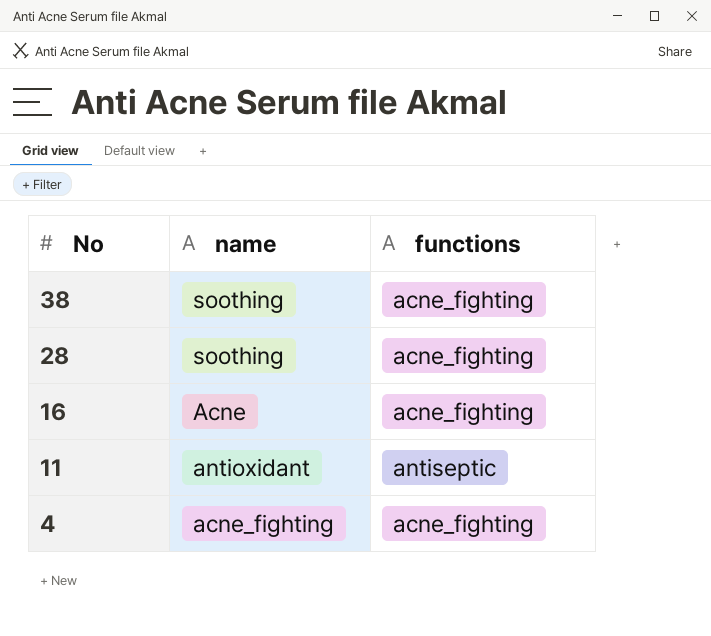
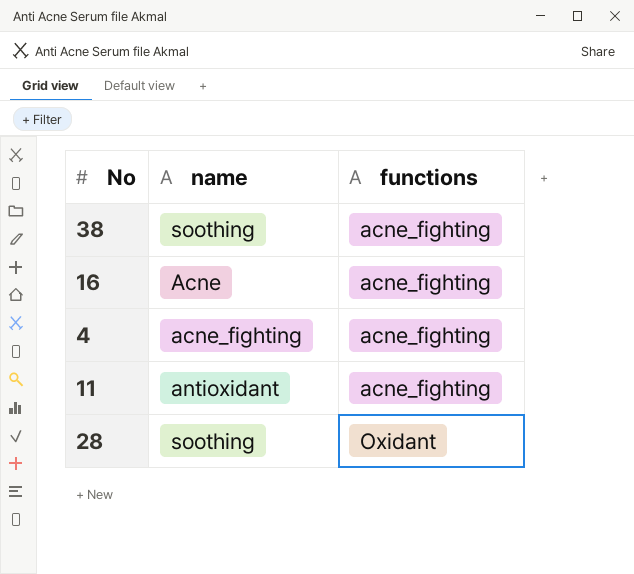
row order: No descending -> functions ascending
11 | functions: antiseptic -> acne_fighting
28 | functions: acne_fighting -> Oxidant

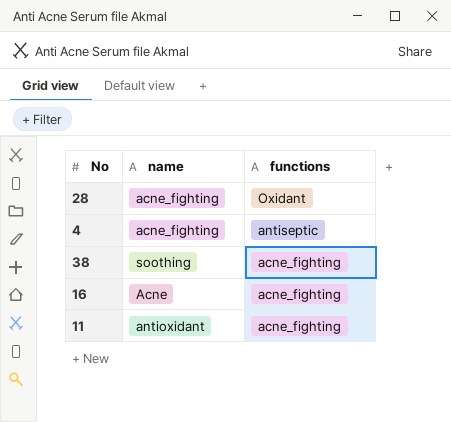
row order: functions ascending -> functions descending
28 | name: soothing -> acne_fighting
4 | functions: acne_fighting -> antiseptic

